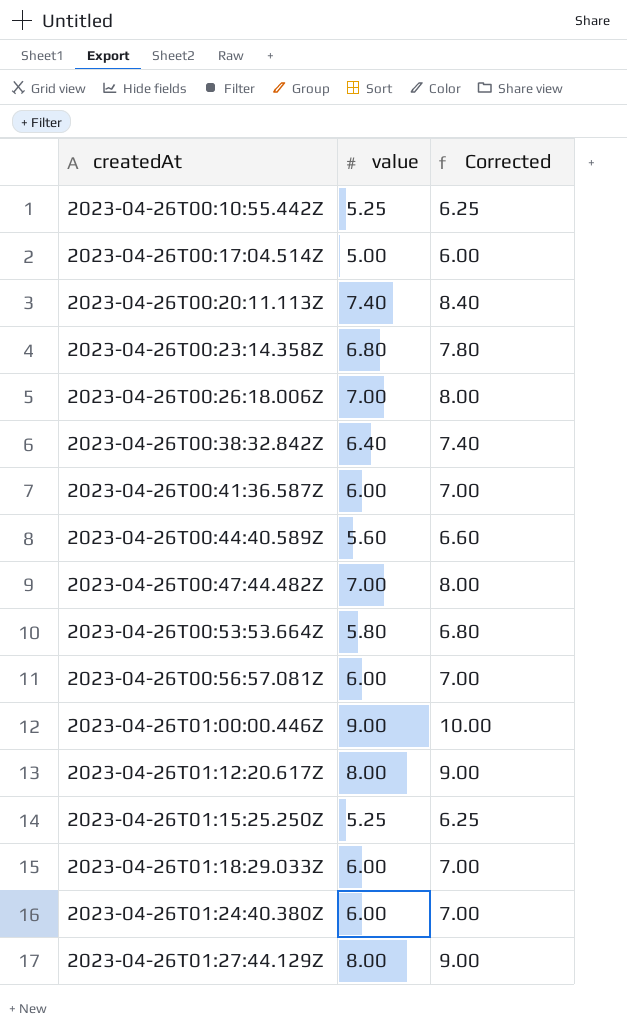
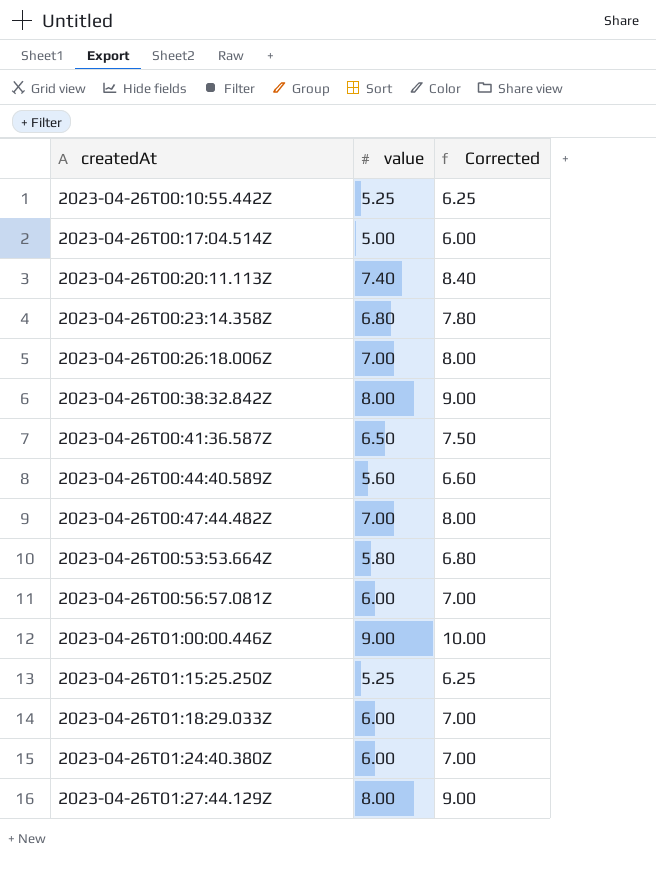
row 2023-04-26T01:12:20.617Z: 8.00 | 9.00 -> none
2023-04-26T00:38:32.842Z | value: 6.40 -> 8.00
2023-04-26T00:38:32.842Z | Corrected: 7.40 -> 9.00
2023-04-26T00:41:36.587Z | value: 6.00 -> 6.50
2023-04-26T00:41:36.587Z | Corrected: 7.00 -> 7.50

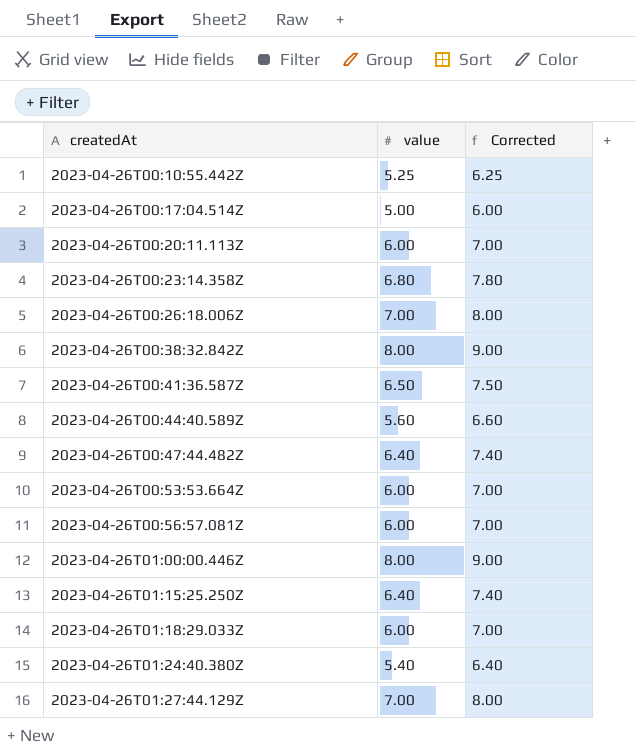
2023-04-26T00:20:11.113Z | value: 7.40 -> 6.00
2023-04-26T00:20:11.113Z | Corrected: 8.40 -> 7.00
2023-04-26T00:47:44.482Z | value: 7.00 -> 6.40
2023-04-26T00:47:44.482Z | Corrected: 8.00 -> 7.40
2023-04-26T00:53:53.664Z | value: 5.80 -> 6.00
2023-04-26T00:53:53.664Z | Corrected: 6.80 -> 7.00
2023-04-26T01:00:00.446Z | value: 9.00 -> 8.00
2023-04-26T01:00:00.446Z | Corrected: 10.00 -> 9.00
2023-04-26T01:15:25.250Z | value: 5.25 -> 6.40
2023-04-26T01:15:25.250Z | Corrected: 6.25 -> 7.40
2023-04-26T01:24:40.380Z | value: 6.00 -> 5.40
2023-04-26T01:24:40.380Z | Corrected: 7.00 -> 6.40
2023-04-26T01:27:44.129Z | value: 8.00 -> 7.00
2023-04-26T01:27:44.129Z | Corrected: 9.00 -> 8.00

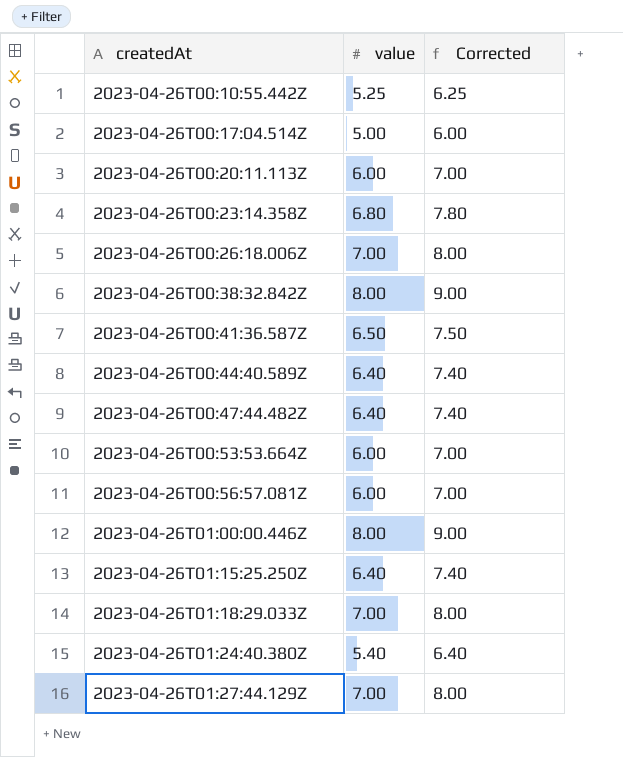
2023-04-26T00:44:40.589Z | value: 5.60 -> 6.40
2023-04-26T00:44:40.589Z | Corrected: 6.60 -> 7.40
2023-04-26T01:18:29.033Z | value: 6.00 -> 7.00
2023-04-26T01:18:29.033Z | Corrected: 7.00 -> 8.00

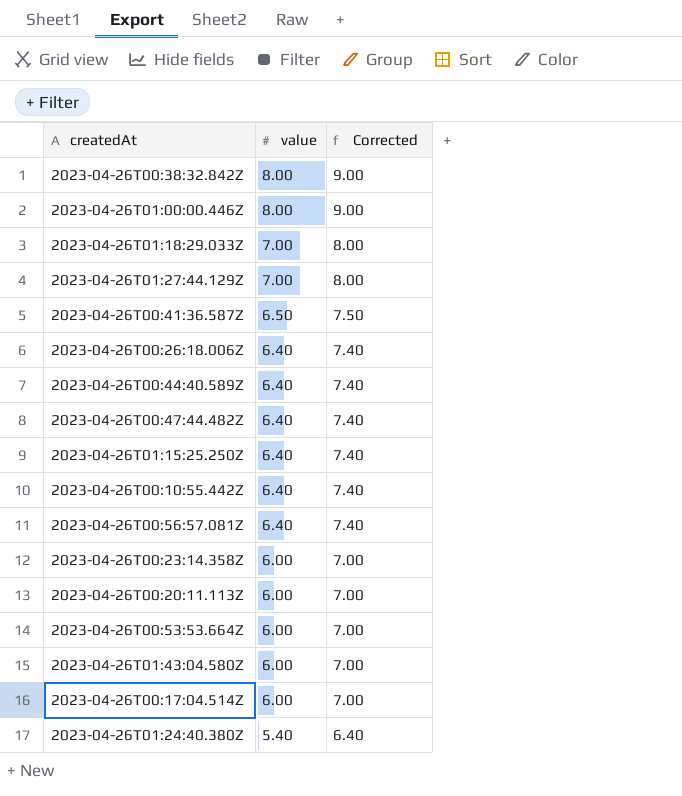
row order: createdAt ascending -> value descending
2023-04-26T00:26:18.006Z | value: 7.00 -> 6.40
2023-04-26T00:26:18.006Z | Corrected: 8.00 -> 7.40
2023-04-26T00:10:55.442Z | value: 5.25 -> 6.40
2023-04-26T00:10:55.442Z | Corrected: 6.25 -> 7.40
2023-04-26T00:56:57.081Z | value: 6.00 -> 6.40
2023-04-26T00:56:57.081Z | Corrected: 7.00 -> 7.40
2023-04-26T00:23:14.358Z | value: 6.80 -> 6.00
2023-04-26T00:23:14.358Z | Corrected: 7.80 -> 7.00
row 2023-04-26T01:43:04.580Z: none -> 6.00 | 7.00
2023-04-26T00:17:04.514Z | value: 5.00 -> 6.00
2023-04-26T00:17:04.514Z | Corrected: 6.00 -> 7.00

